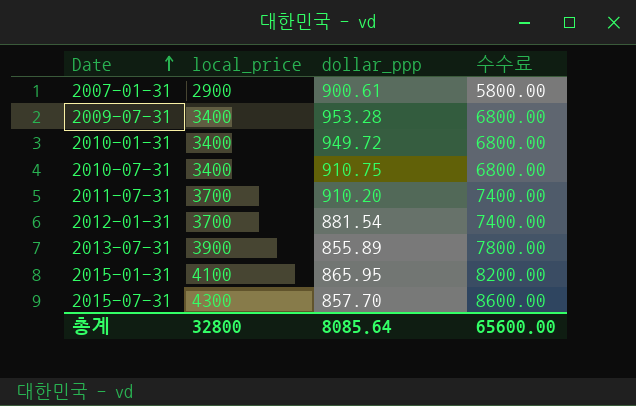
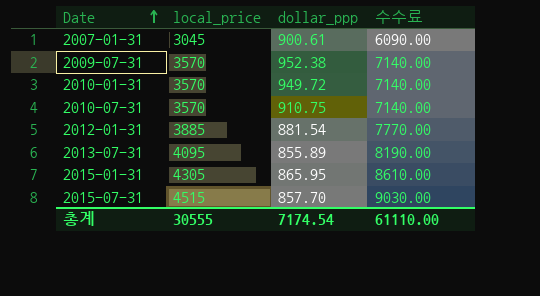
row 2011-07-31: 3700 | 910.20 | 7400.00 -> none
2007-01-31 | local_price: 2900 -> 3045
2007-01-31 | 수수료: 5800.00 -> 6090.00
2009-07-31 | local_price: 3400 -> 3570
2009-07-31 | dollar_ppp: 953.28 -> 952.38
2009-07-31 | 수수료: 6800.00 -> 7140.00
2010-01-31 | local_price: 3400 -> 3570
2010-01-31 | 수수료: 6800.00 -> 7140.00
2010-07-31 | local_price: 3400 -> 3570
2010-07-31 | 수수료: 6800.00 -> 7140.00
2012-01-31 | local_price: 3700 -> 3885
2012-01-31 | 수수료: 7400.00 -> 7770.00
2013-07-31 | local_price: 3900 -> 4095
2013-07-31 | 수수료: 7800.00 -> 8190.00
2015-01-31 | local_price: 4100 -> 4305
2015-01-31 | 수수료: 8200.00 -> 8610.00
2015-07-31 | local_price: 4300 -> 4515
2015-07-31 | 수수료: 8600.00 -> 9030.00
총계 | local_price: 32800 -> 30555
총계 | dollar_ppp: 8085.64 -> 7174.54
총계 | 수수료: 65600.00 -> 61110.00

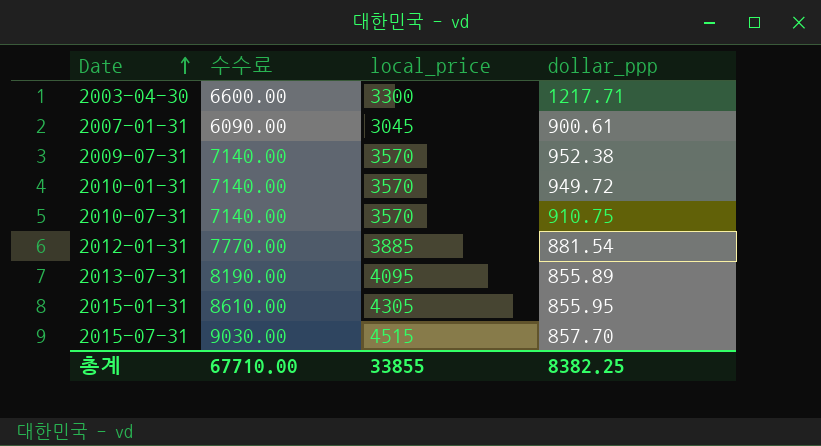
column 수수료 | position: 4 -> 2
row 2003-04-30: none -> 6600.00 | 3300 | 1217.71
2015-01-31 | dollar_ppp: 865.95 -> 855.95
총계 | 수수료: 61110.00 -> 67710.00
총계 | local_price: 30555 -> 33855
총계 | dollar_ppp: 7174.54 -> 8382.25

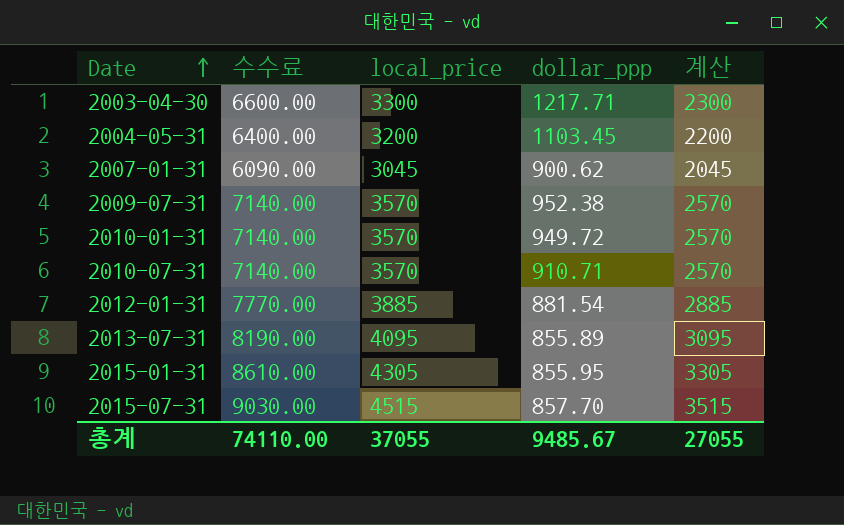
column 계산 | formula: none -> [local_price] - 1000
row 2004-05-31: none -> 6400.00 | 3200 | 1103.45 | 2200
2007-01-31 | dollar_ppp: 900.61 -> 900.62
2010-07-31 | dollar_ppp: 910.75 -> 910.71
총계 | 수수료: 67710.00 -> 74110.00
총계 | local_price: 33855 -> 37055
총계 | dollar_ppp: 8382.25 -> 9485.67

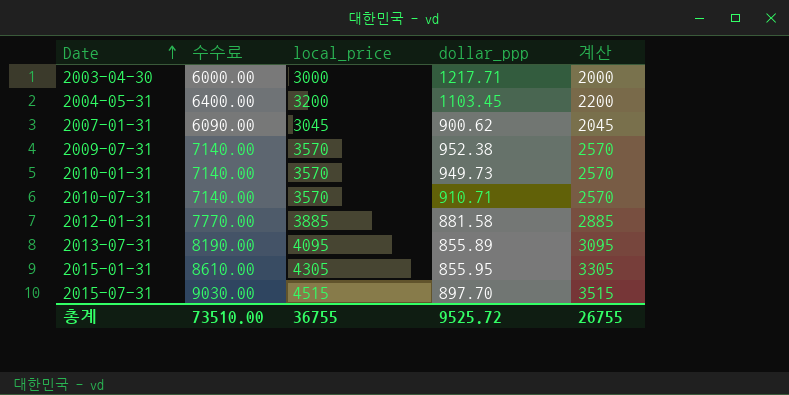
2003-04-30 | 수수료: 6600.00 -> 6000.00
2003-04-30 | local_price: 3300 -> 3000
2003-04-30 | 계산: 2300 -> 2000
2010-01-31 | dollar_ppp: 949.72 -> 949.73
2012-01-31 | dollar_ppp: 881.54 -> 881.58
2015-07-31 | dollar_ppp: 857.70 -> 897.70
총계 | 수수료: 74110.00 -> 73510.00
총계 | local_price: 37055 -> 36755
총계 | dollar_ppp: 9485.67 -> 9525.72
총계 | 계산: 27055 -> 26755

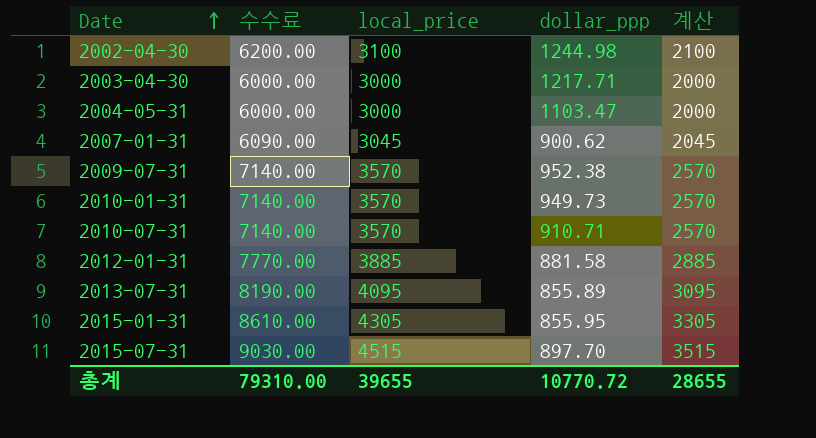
row 2002-04-30: none -> 6200.00 | 3100 | 1244.98 | 2100
2004-05-31 | 수수료: 6400.00 -> 6000.00
2004-05-31 | local_price: 3200 -> 3000
2004-05-31 | dollar_ppp: 1103.45 -> 1103.47
2004-05-31 | 계산: 2200 -> 2000
총계 | 수수료: 73510.00 -> 79310.00
총계 | local_price: 36755 -> 39655
총계 | dollar_ppp: 9525.72 -> 10770.72
총계 | 계산: 26755 -> 28655

